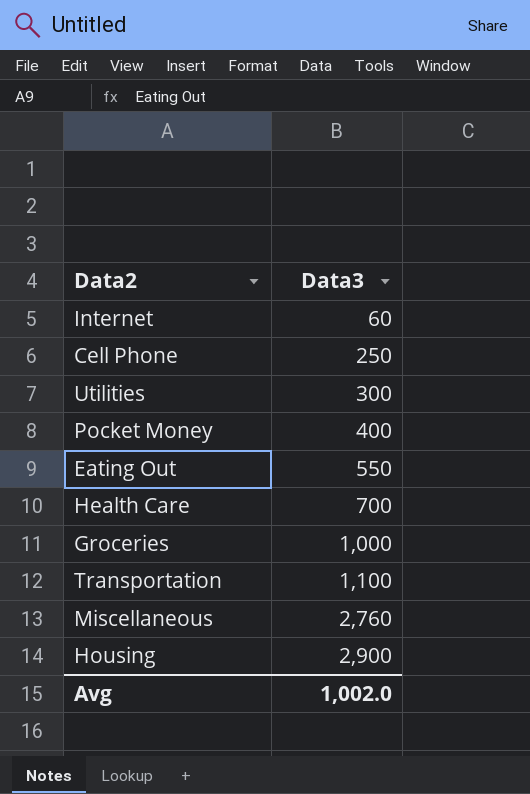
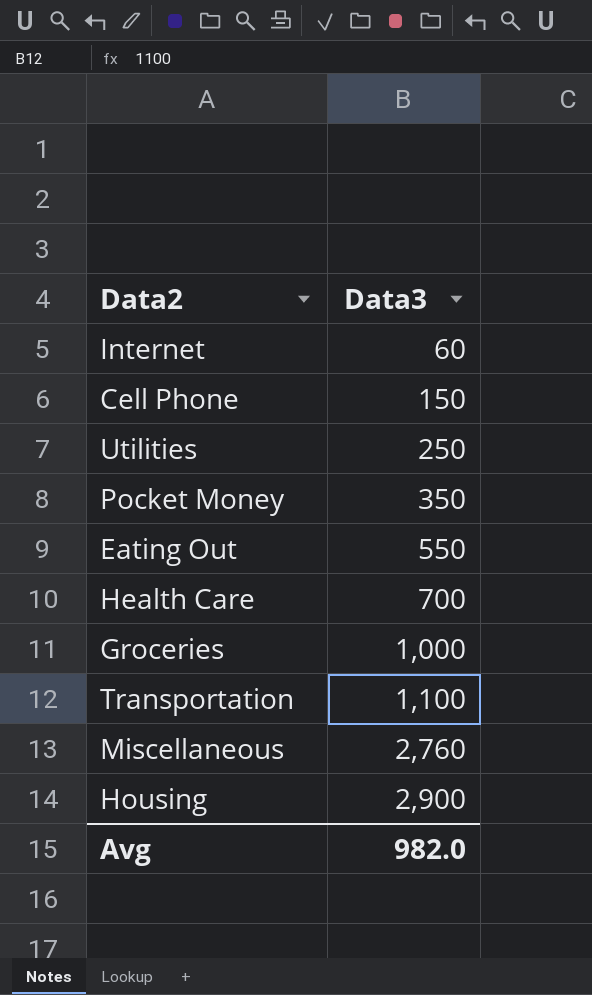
Cell Phone | Data3: 250 -> 150
Utilities | Data3: 300 -> 250
Pocket Money | Data3: 400 -> 350
Avg | Data3: 1,002.0 -> 982.0

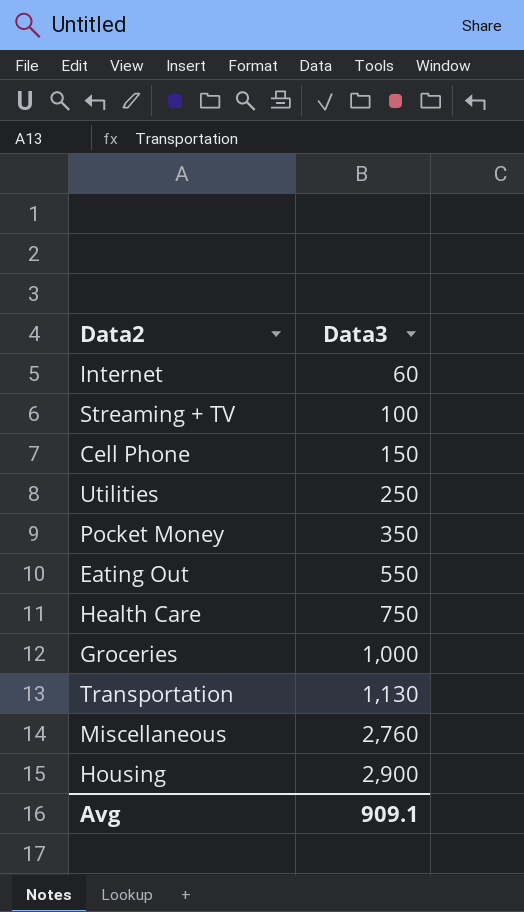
row Streaming + TV: none -> 100
Health Care | Data3: 700 -> 750
Transportation | Data3: 1,100 -> 1,130
Avg | Data3: 982.0 -> 909.1

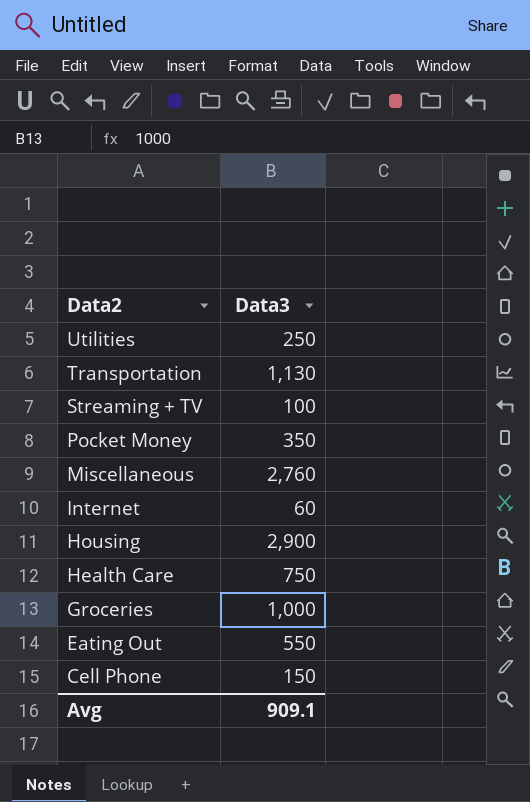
row order: Data3 ascending -> Data2 descending

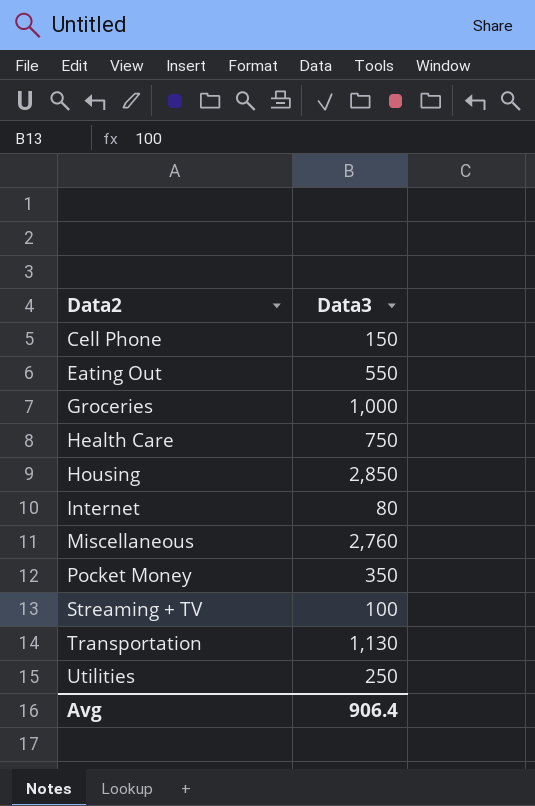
row order: Data2 descending -> Data2 ascending
Housing | Data3: 2,900 -> 2,850
Internet | Data3: 60 -> 80
Avg | Data3: 909.1 -> 906.4

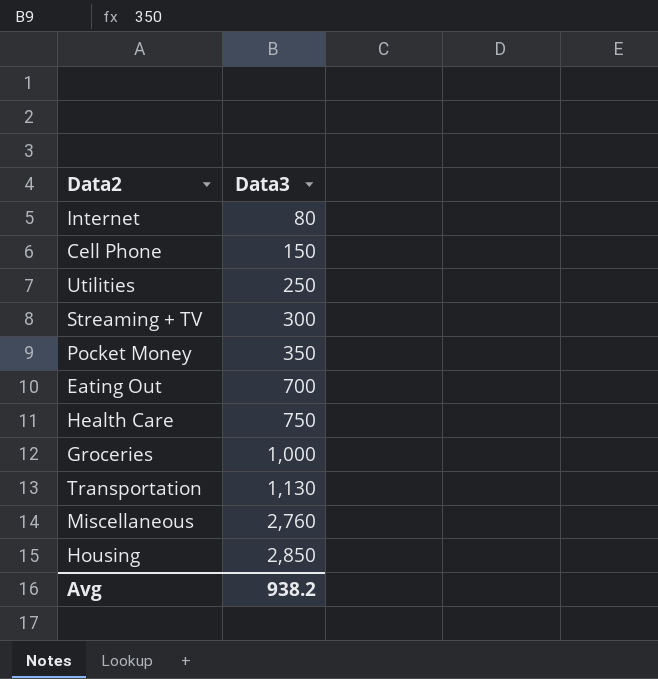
row order: Data2 ascending -> Data3 ascending
Streaming + TV | Data3: 100 -> 300
Eating Out | Data3: 550 -> 700
Avg | Data3: 906.4 -> 938.2

